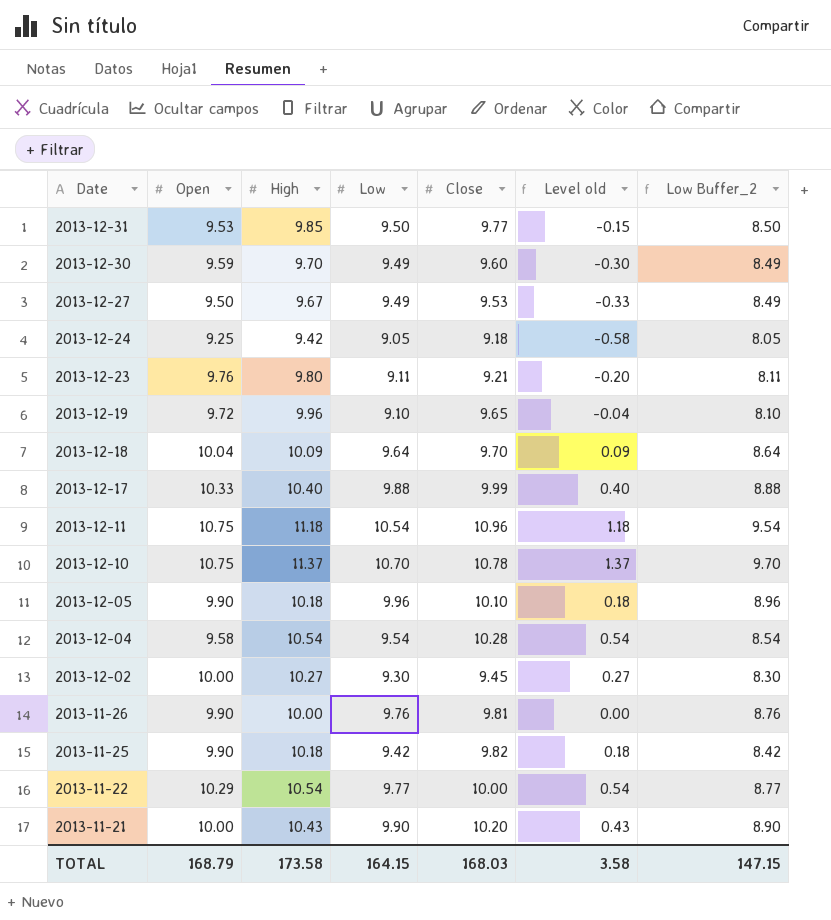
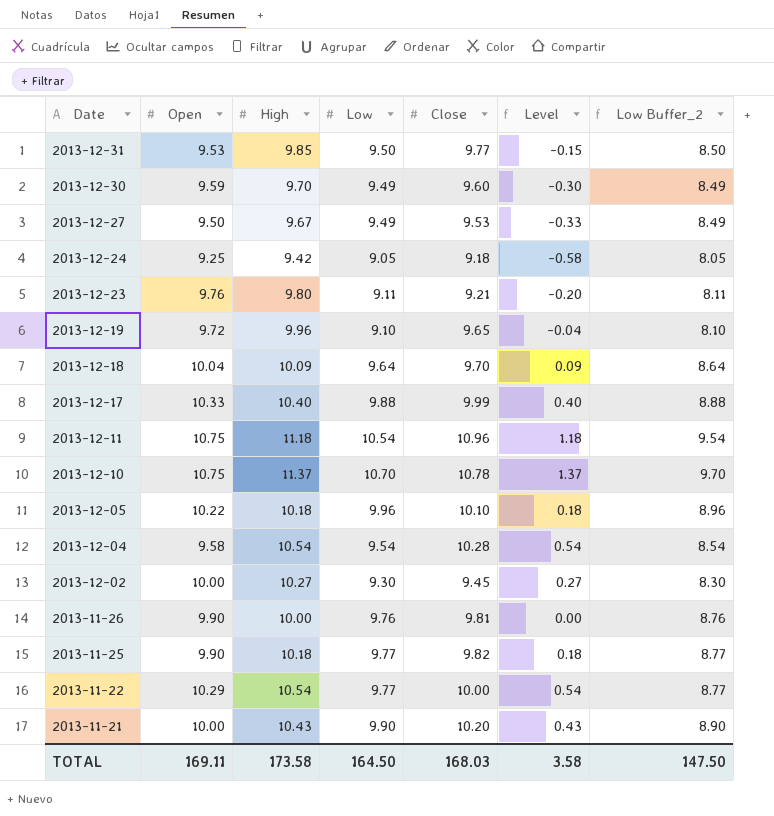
column name: Level old -> Level
2013-12-05 | Open: 9.90 -> 10.22
2013-11-25 | Low: 9.42 -> 9.77
2013-11-25 | Low Buffer_2: 8.42 -> 8.77
TOTAL | Open: 168.79 -> 169.11
TOTAL | Low: 164.15 -> 164.50
TOTAL | Low Buffer_2: 147.15 -> 147.50

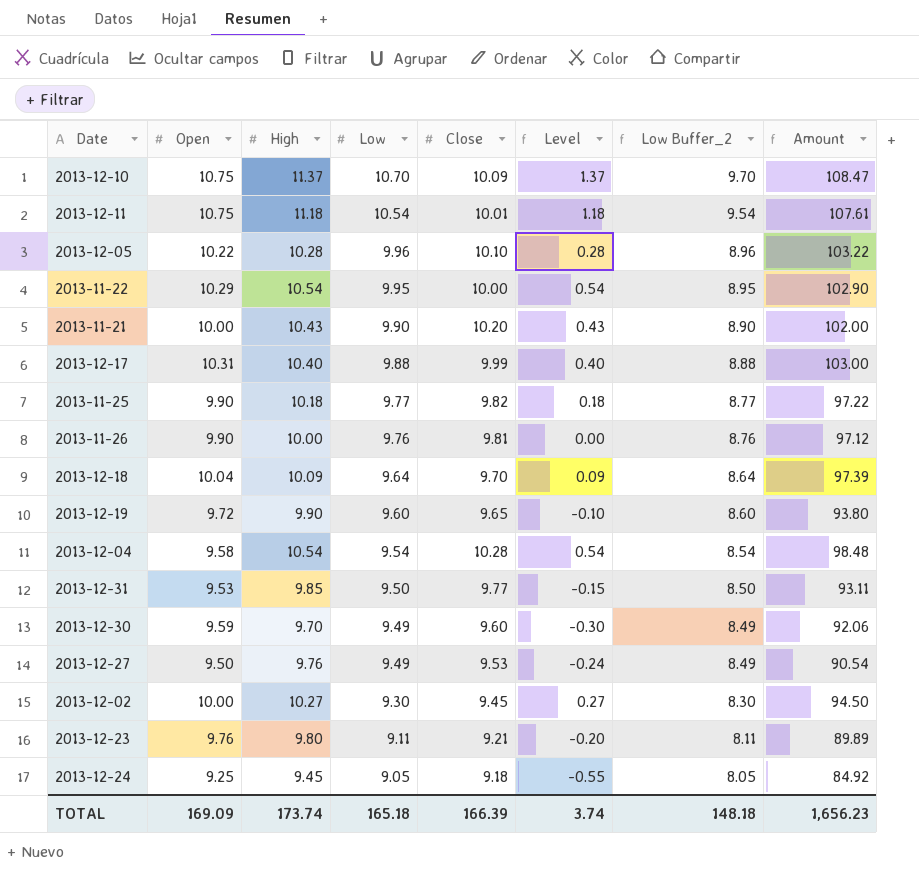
row order: Date descending -> Low descending
column Amount | formula: none -> [Open] * [Close]
2013-12-10 | Close: 10.78 -> 10.09
2013-12-11 | Close: 10.96 -> 10.01
2013-12-05 | High: 10.18 -> 10.28
2013-12-05 | Level: 0.18 -> 0.28
2013-11-22 | Low: 9.77 -> 9.95
2013-11-22 | Low Buffer_2: 8.77 -> 8.95
2013-12-17 | Open: 10.33 -> 10.31
2013-12-19 | High: 9.96 -> 9.90
2013-12-19 | Low: 9.10 -> 9.60
2013-12-19 | Level: -0.04 -> -0.10
2013-12-19 | Low Buffer_2: 8.10 -> 8.60
2013-12-27 | High: 9.67 -> 9.76
2013-12-27 | Level: -0.33 -> -0.24
2013-12-24 | High: 9.42 -> 9.45
2013-12-24 | Level: -0.58 -> -0.55
TOTAL | Open: 169.11 -> 169.09
TOTAL | High: 173.58 -> 173.74
TOTAL | Low: 164.50 -> 165.18
TOTAL | Close: 168.03 -> 166.39
TOTAL | Level: 3.58 -> 3.74
TOTAL | Low Buffer_2: 147.50 -> 148.18

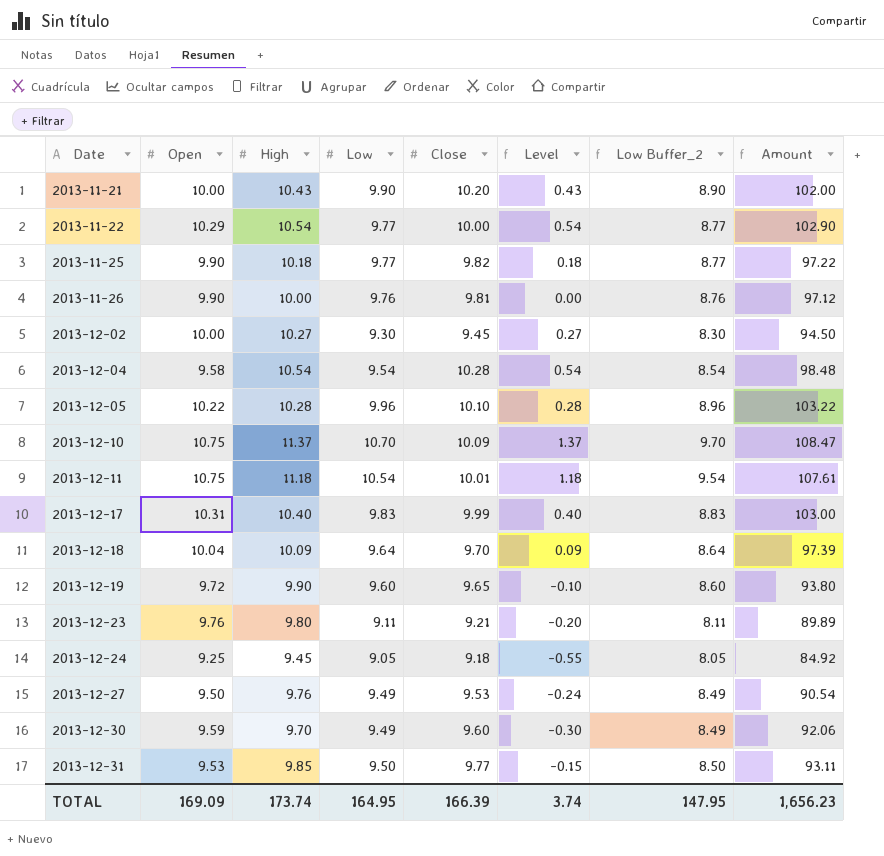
row order: Low descending -> Date ascending
2013-11-22 | Low: 9.95 -> 9.77
2013-11-22 | Low Buffer_2: 8.95 -> 8.77
2013-12-17 | Low: 9.88 -> 9.83
2013-12-17 | Low Buffer_2: 8.88 -> 8.83
TOTAL | Low: 165.18 -> 164.95
TOTAL | Low Buffer_2: 148.18 -> 147.95

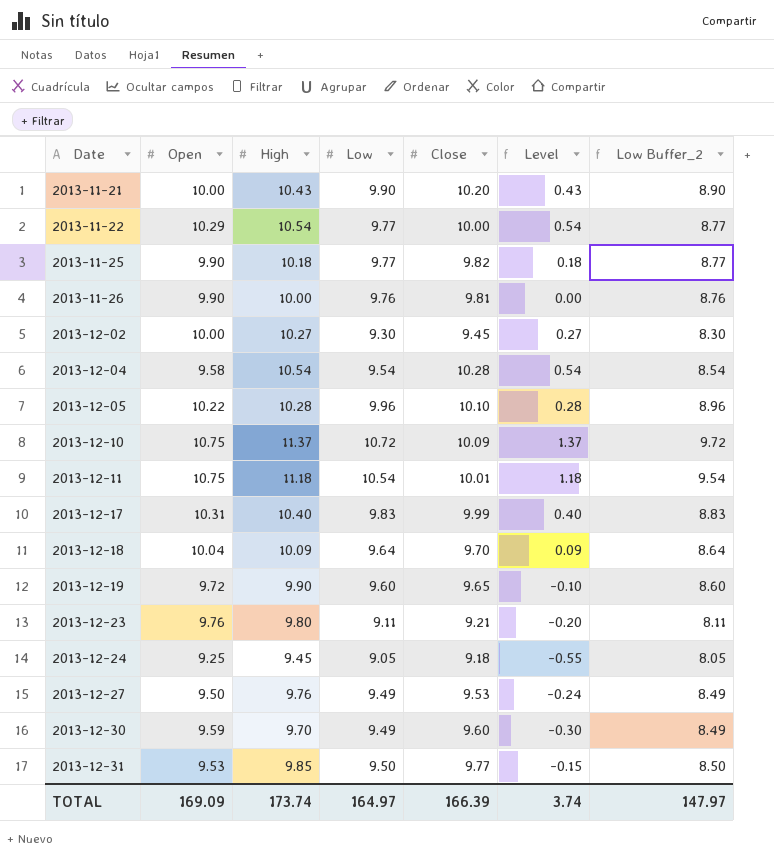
column Amount | formula: [Open] * [Close] -> none
2013-12-10 | Low: 10.70 -> 10.72
2013-12-10 | Low Buffer_2: 9.70 -> 9.72
TOTAL | Low: 164.95 -> 164.97
TOTAL | Low Buffer_2: 147.95 -> 147.97

